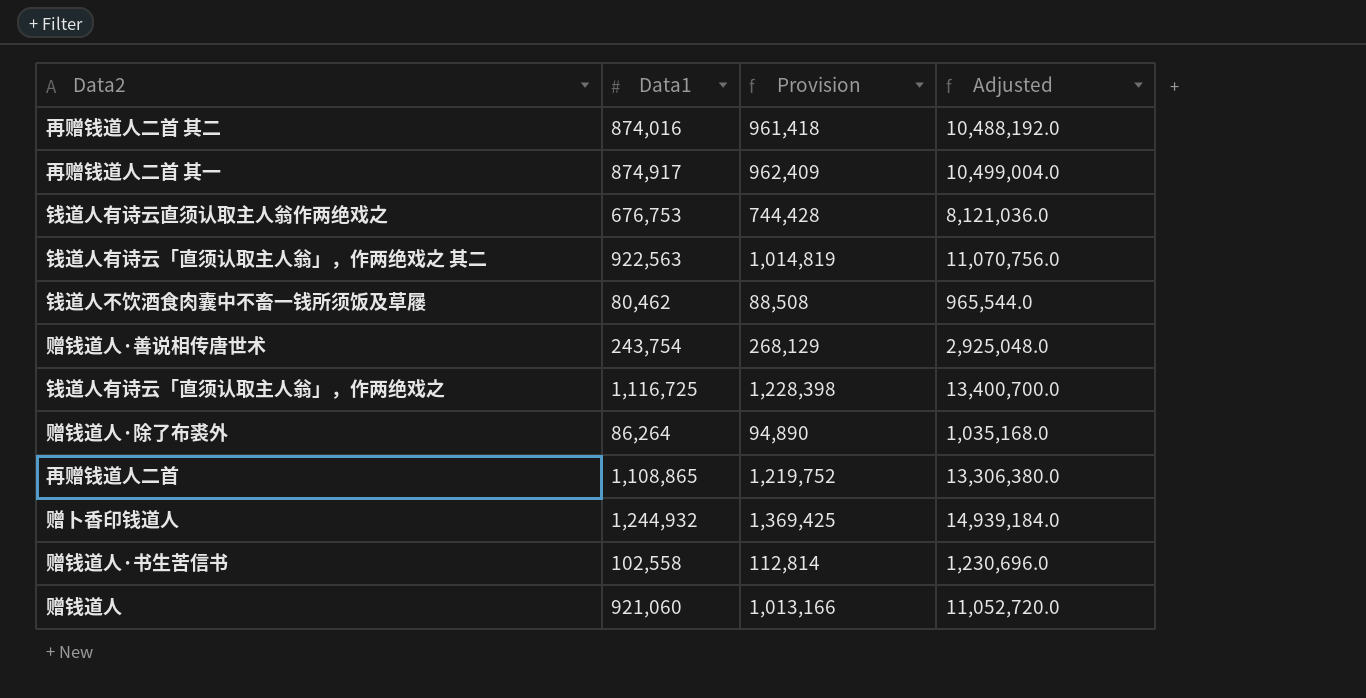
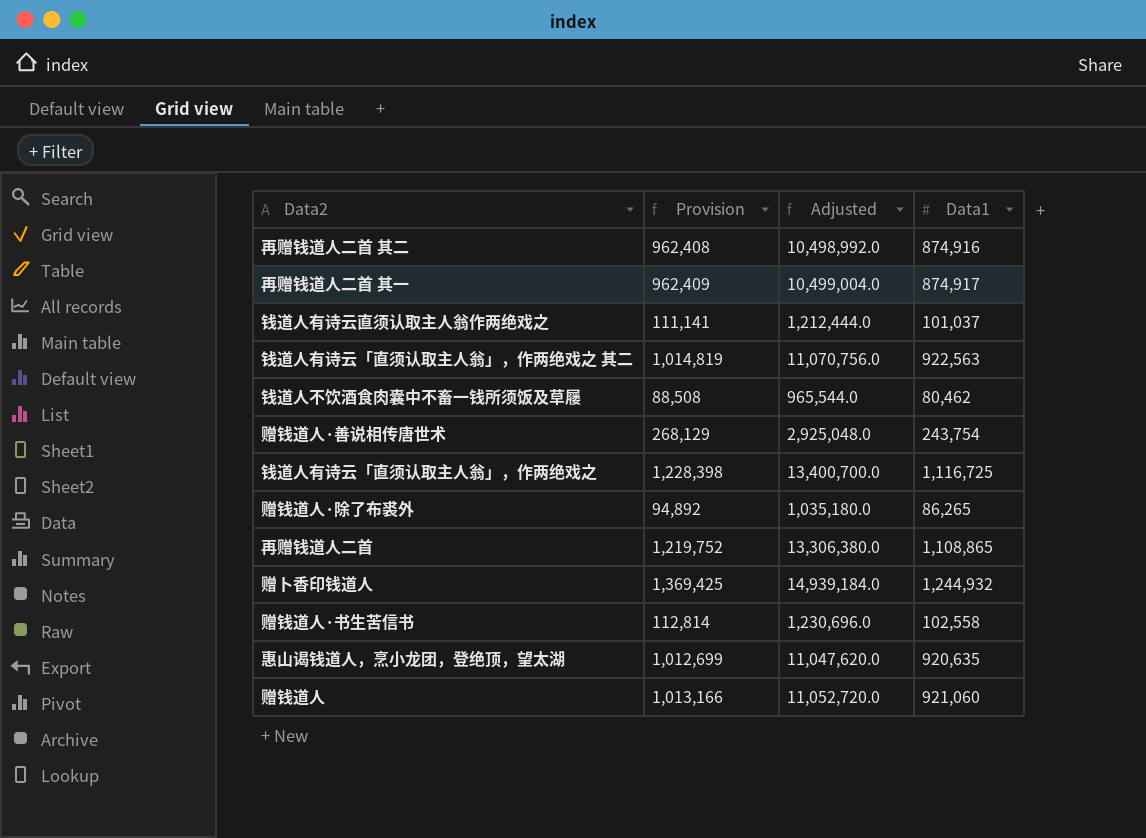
column Data1 | position: 2 -> 4
再赠钱道人二首 其二 | Provision: 961,418 -> 962,408
再赠钱道人二首 其二 | Adjusted: 10,488,192.0 -> 10,498,992.0
再赠钱道人二首 其二 | Data1: 874,016 -> 874,916
钱道人有诗云直须认取主人翁作两绝戏之 | Provision: 744,428 -> 111,141
钱道人有诗云直须认取主人翁作两绝戏之 | Adjusted: 8,121,036.0 -> 1,212,444.0
钱道人有诗云直须认取主人翁作两绝戏之 | Data1: 676,753 -> 101,037
赠钱道人·除了布裘外 | Provision: 94,890 -> 94,892
赠钱道人·除了布裘外 | Adjusted: 1,035,168.0 -> 1,035,180.0
赠钱道人·除了布裘外 | Data1: 86,264 -> 86,265
row 惠山谒钱道人，烹小龙团，登绝顶，望太湖: none -> 1,012,699 | 11,047,620.0 | 920,635

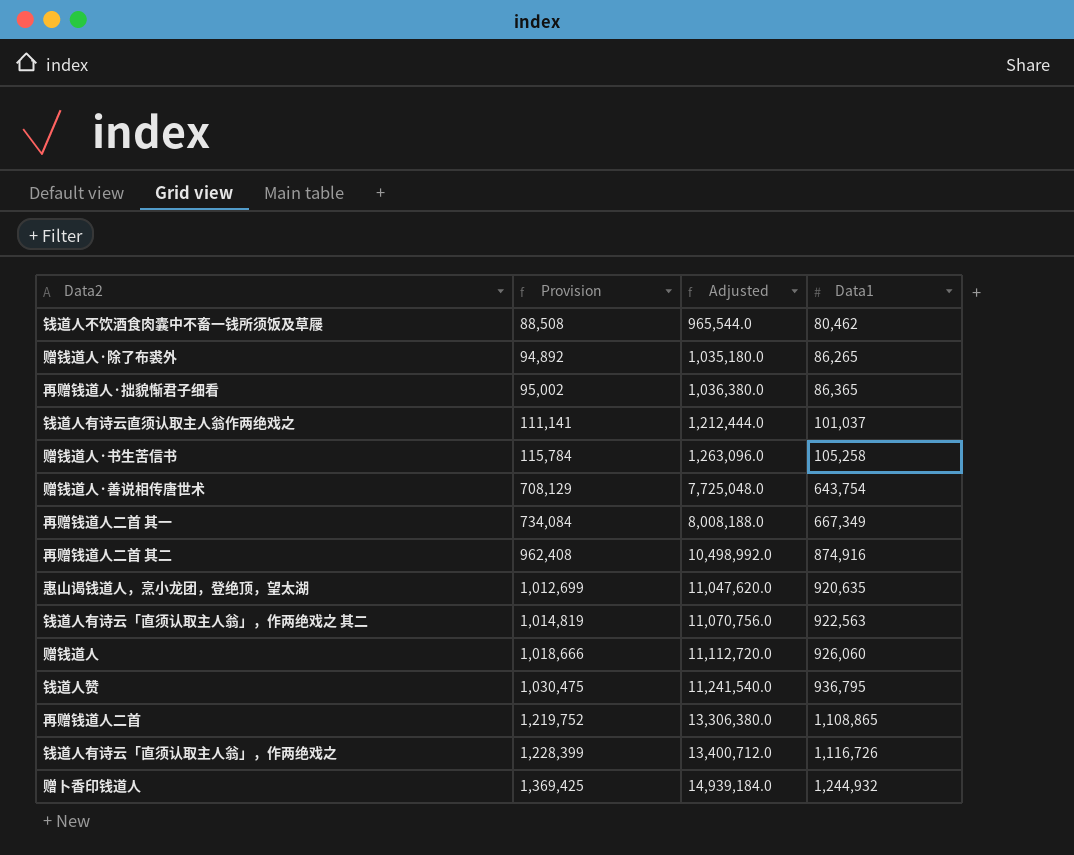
row order: none -> Provision ascending
row 再赠钱道人·拙貌惭君子细看: none -> 95,002 | 1,036,380.0 | 86,365
赠钱道人·书生苦信书 | Provision: 112,814 -> 115,784
赠钱道人·书生苦信书 | Adjusted: 1,230,696.0 -> 1,263,096.0
赠钱道人·书生苦信书 | Data1: 102,558 -> 105,258
赠钱道人·善说相传唐世术 | Provision: 268,129 -> 708,129
赠钱道人·善说相传唐世术 | Adjusted: 2,925,048.0 -> 7,725,048.0
赠钱道人·善说相传唐世术 | Data1: 243,754 -> 643,754
再赠钱道人二首 其一 | Provision: 962,409 -> 734,084
再赠钱道人二首 其一 | Adjusted: 10,499,004.0 -> 8,008,188.0
再赠钱道人二首 其一 | Data1: 874,917 -> 667,349
赠钱道人 | Provision: 1,013,166 -> 1,018,666
赠钱道人 | Adjusted: 11,052,720.0 -> 11,112,720.0
赠钱道人 | Data1: 921,060 -> 926,060
row 钱道人赞: none -> 1,030,475 | 11,241,540.0 | 936,795
钱道人有诗云「直须认取主人翁」，作两绝戏之 | Provision: 1,228,398 -> 1,228,399
钱道人有诗云「直须认取主人翁」，作两绝戏之 | Adjusted: 13,400,700.0 -> 13,400,712.0
钱道人有诗云「直须认取主人翁」，作两绝戏之 | Data1: 1,116,725 -> 1,116,726

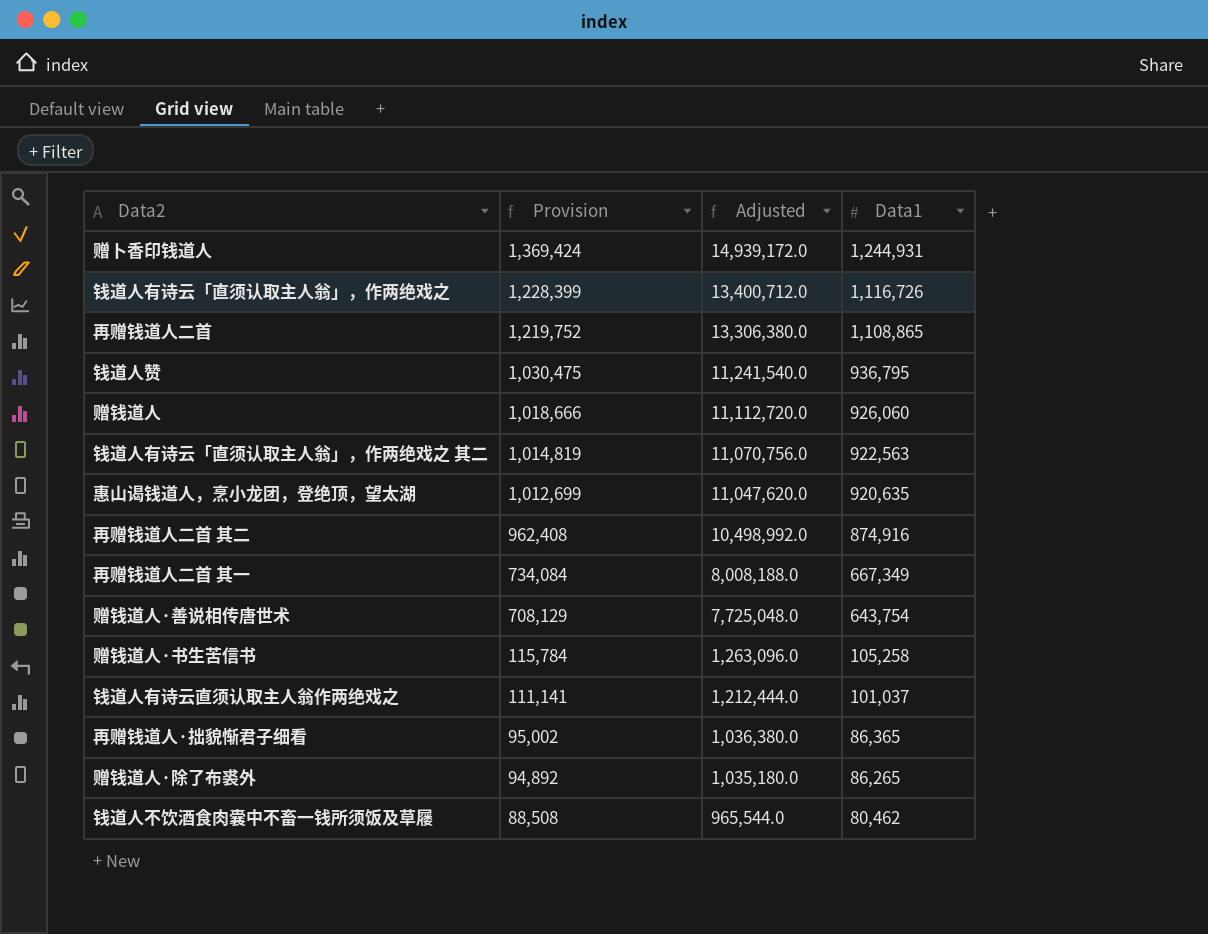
row order: Provision ascending -> Provision descending
赠卜香印钱道人 | Provision: 1,369,425 -> 1,369,424
赠卜香印钱道人 | Adjusted: 14,939,184.0 -> 14,939,172.0
赠卜香印钱道人 | Data1: 1,244,932 -> 1,244,931

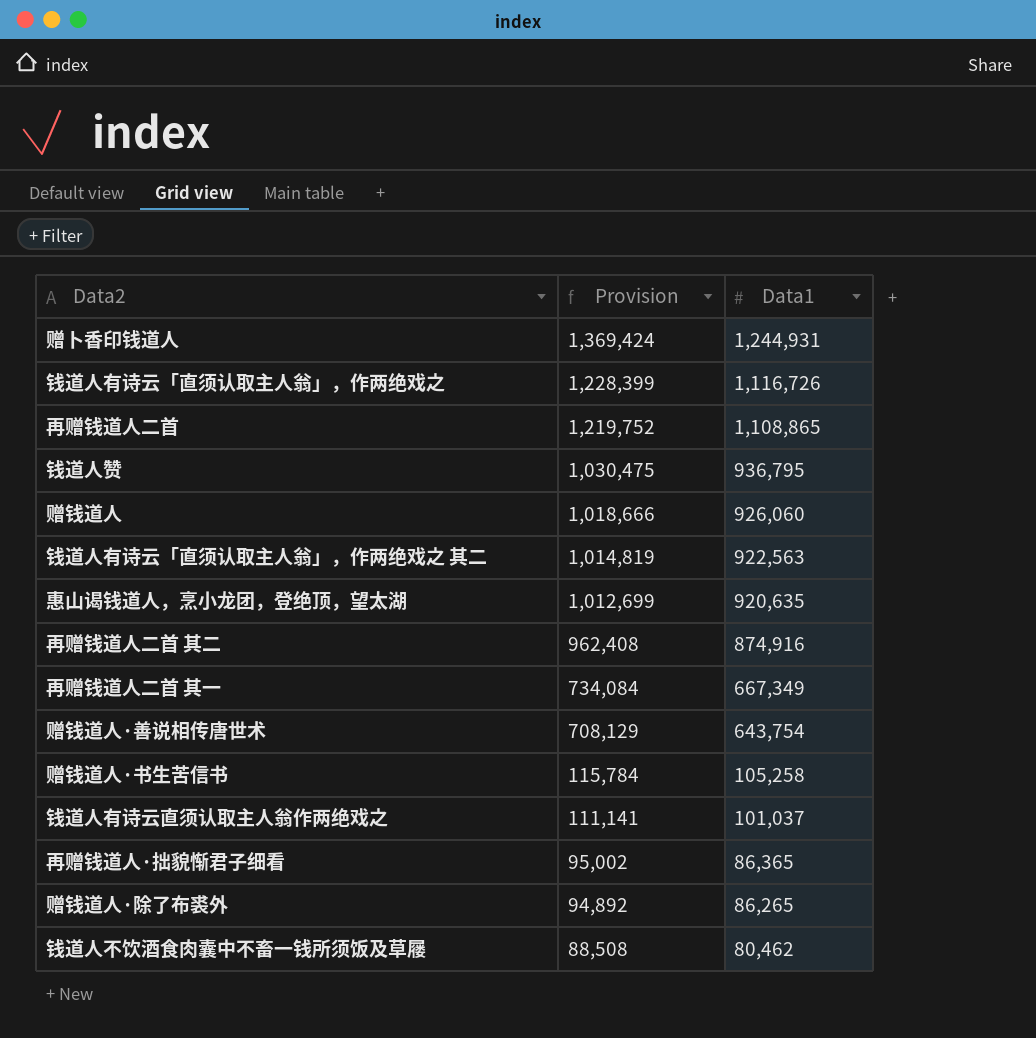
column Adjusted | formula: [Data1] * 12 -> none

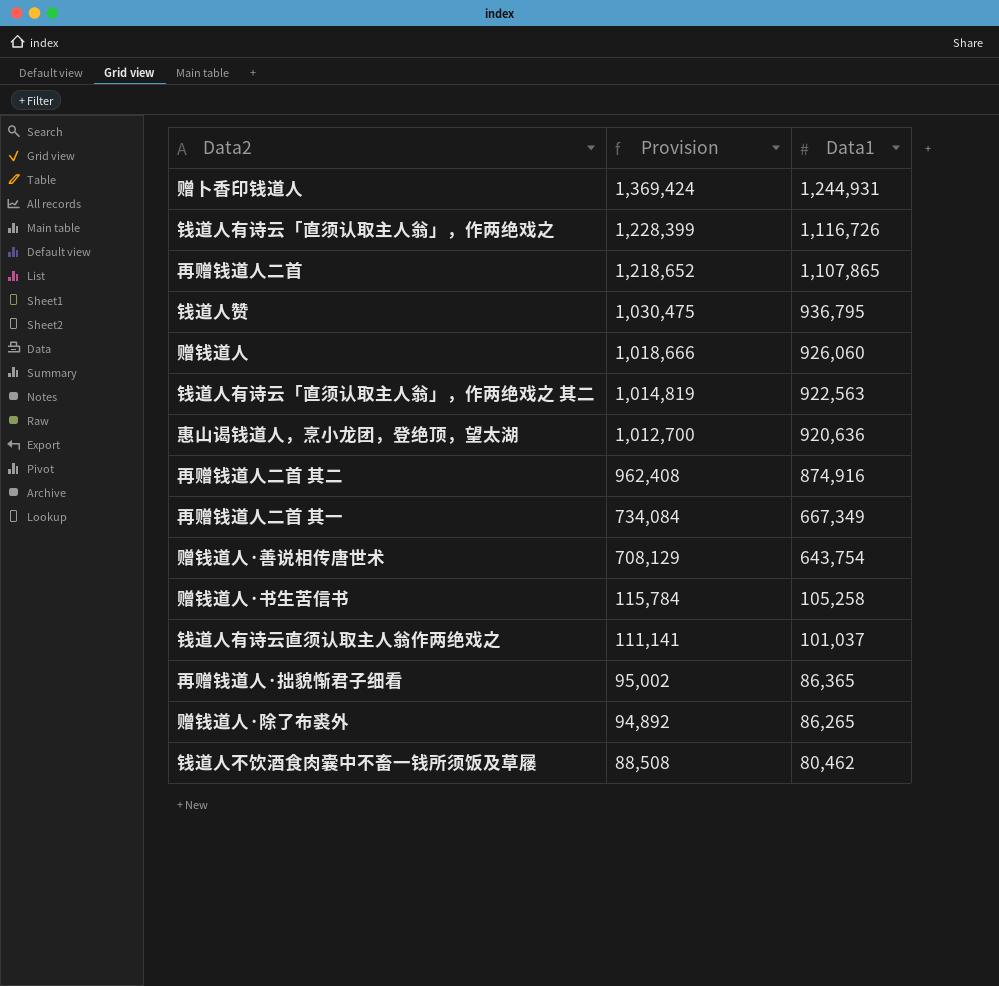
再赠钱道人二首 | Provision: 1,219,752 -> 1,218,652
再赠钱道人二首 | Data1: 1,108,865 -> 1,107,865
惠山谒钱道人，烹小龙团，登绝顶，望太湖 | Provision: 1,012,699 -> 1,012,700
惠山谒钱道人，烹小龙团，登绝顶，望太湖 | Data1: 920,635 -> 920,636

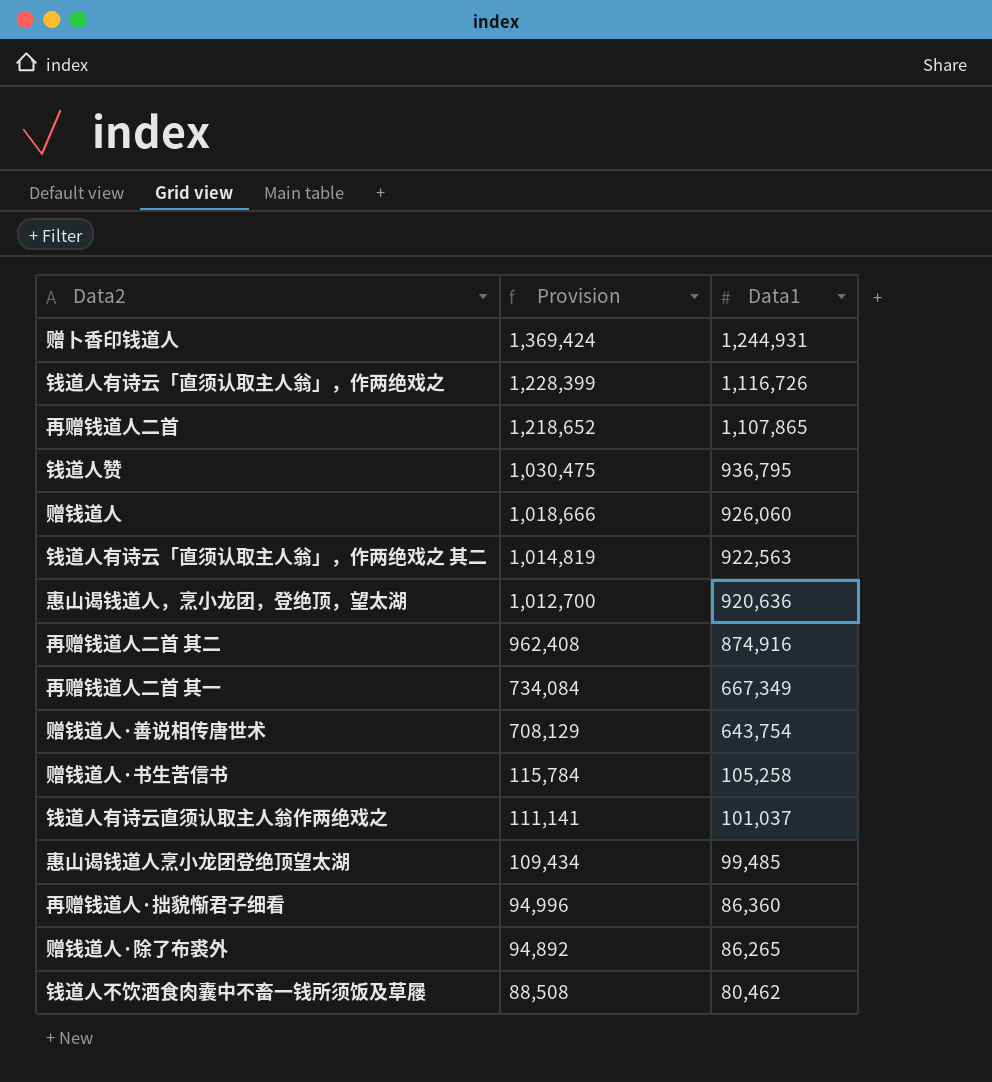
row 惠山谒钱道人烹小龙团登绝顶望太湖: none -> 109,434 | 99,485
再赠钱道人·拙貌惭君子细看 | Provision: 95,002 -> 94,996
再赠钱道人·拙貌惭君子细看 | Data1: 86,365 -> 86,360

